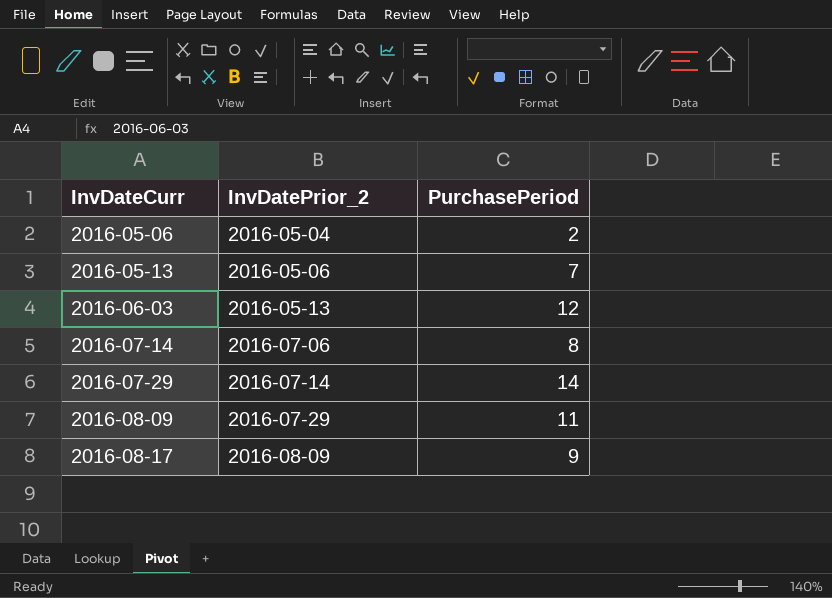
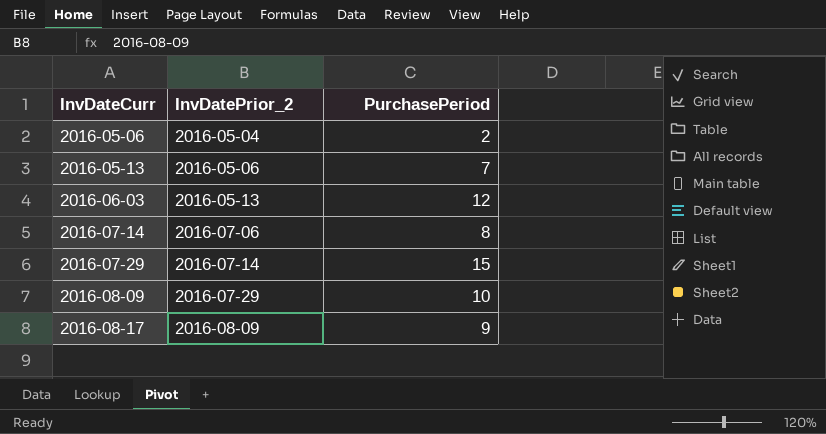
2016-07-29 | PurchasePeriod: 14 -> 15
2016-08-09 | PurchasePeriod: 11 -> 10

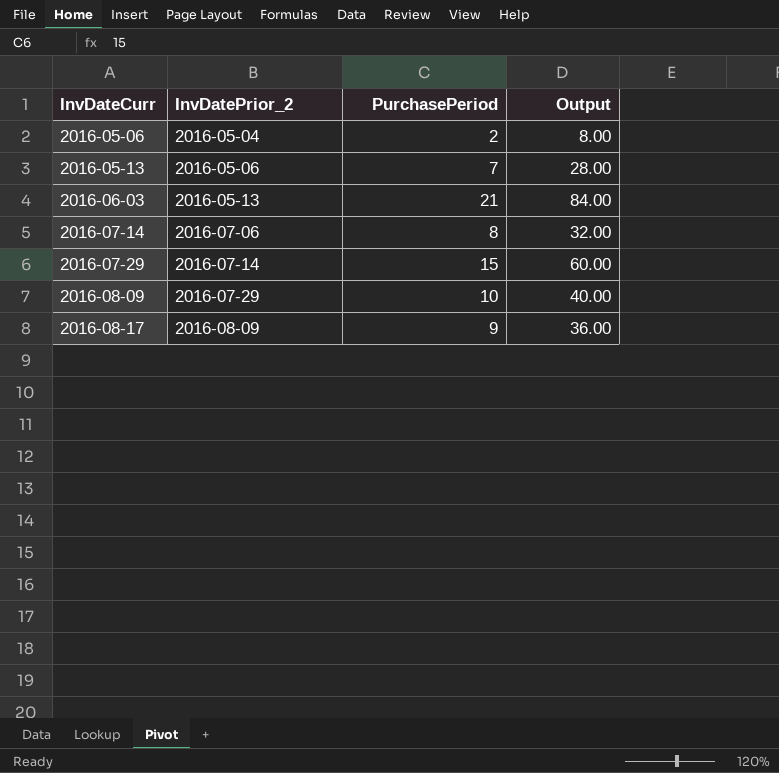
column Output | formula: none -> [PurchasePeriod] * 4
2016-06-03 | PurchasePeriod: 12 -> 21

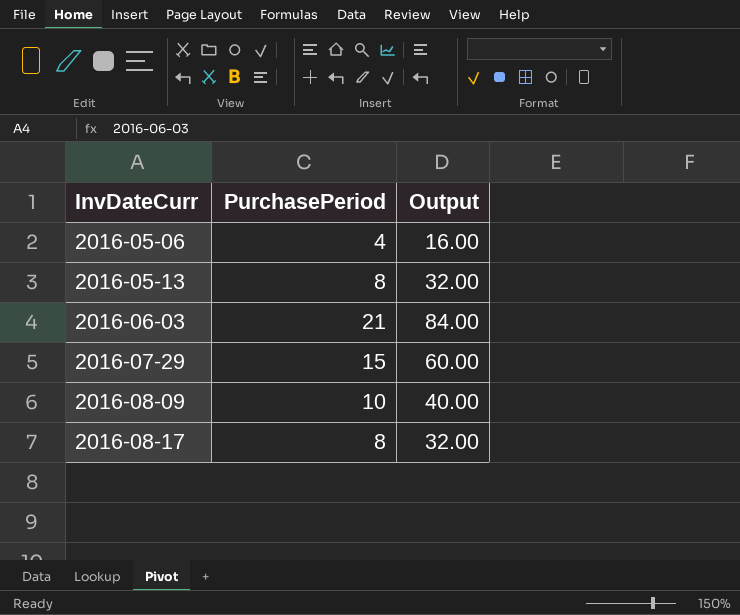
column InvDatePrior_2 | position: 2 -> none
row 2016-07-14: 2016-07-06 | 8 | 32.00 -> none
2016-05-06 | PurchasePeriod: 2 -> 4
2016-05-06 | Output: 8.00 -> 16.00
2016-05-13 | PurchasePeriod: 7 -> 8
2016-05-13 | Output: 28.00 -> 32.00
2016-08-17 | PurchasePeriod: 9 -> 8
2016-08-17 | Output: 36.00 -> 32.00

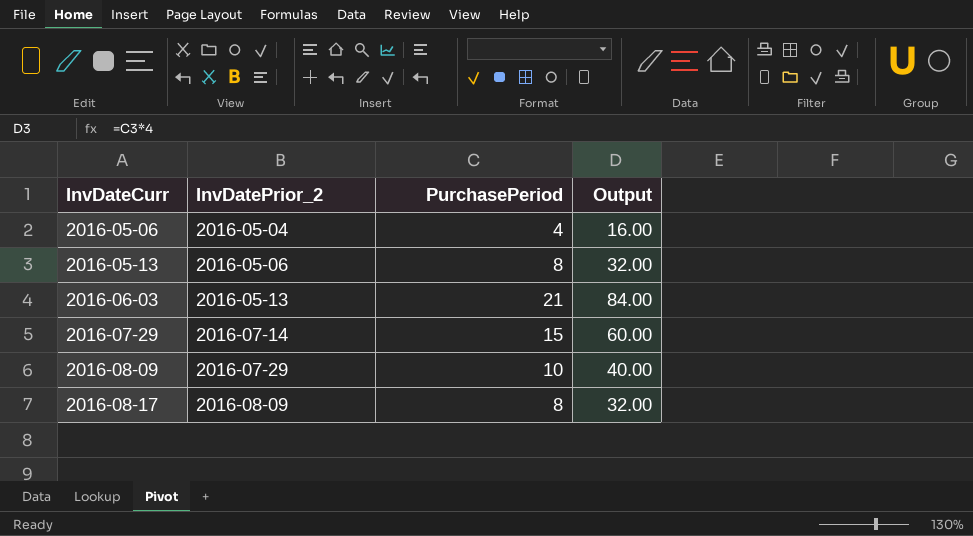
column InvDatePrior_2 | position: none -> 2

